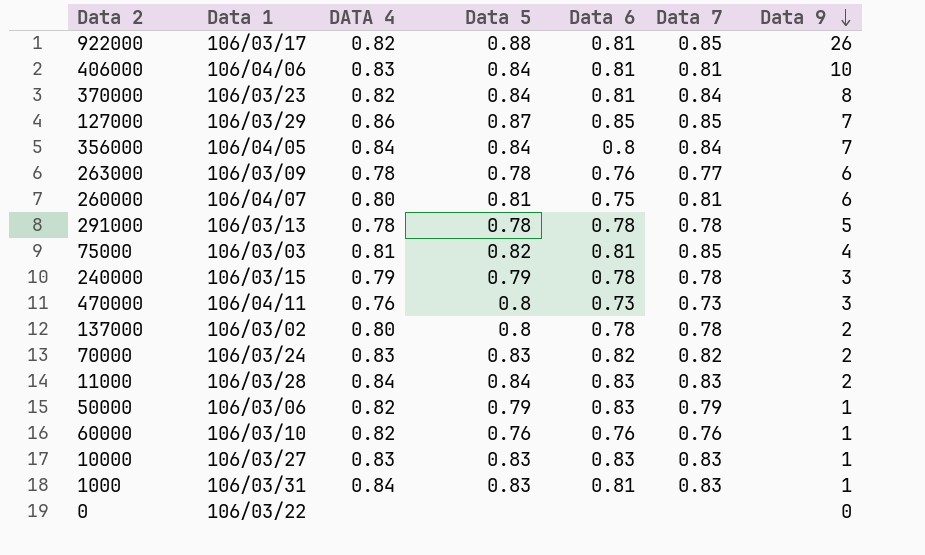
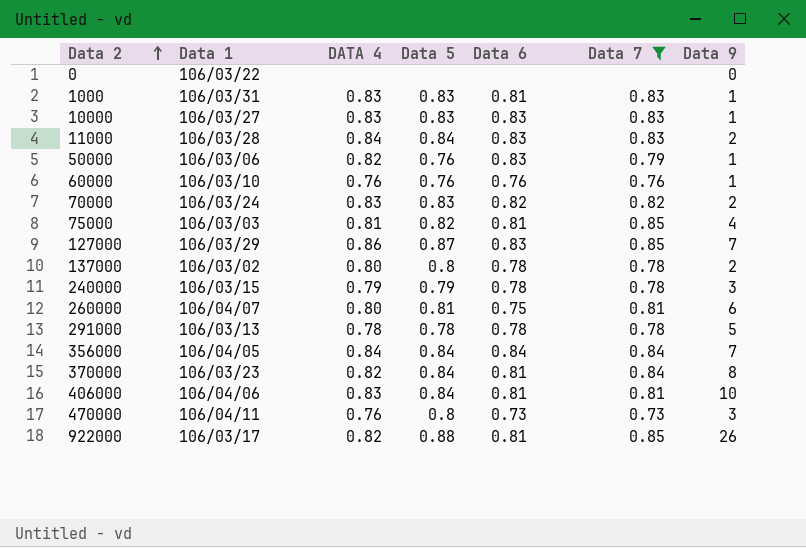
filter: none -> Data 7 != 0.77
row order: Data 9 descending -> Data 2 ascending
1000 | DATA 4: 0.84 -> 0.83
50000 | Data 5: 0.79 -> 0.76
60000 | DATA 4: 0.82 -> 0.76
127000 | Data 6: 0.85 -> 0.83
356000 | Data 6: 0.8 -> 0.84

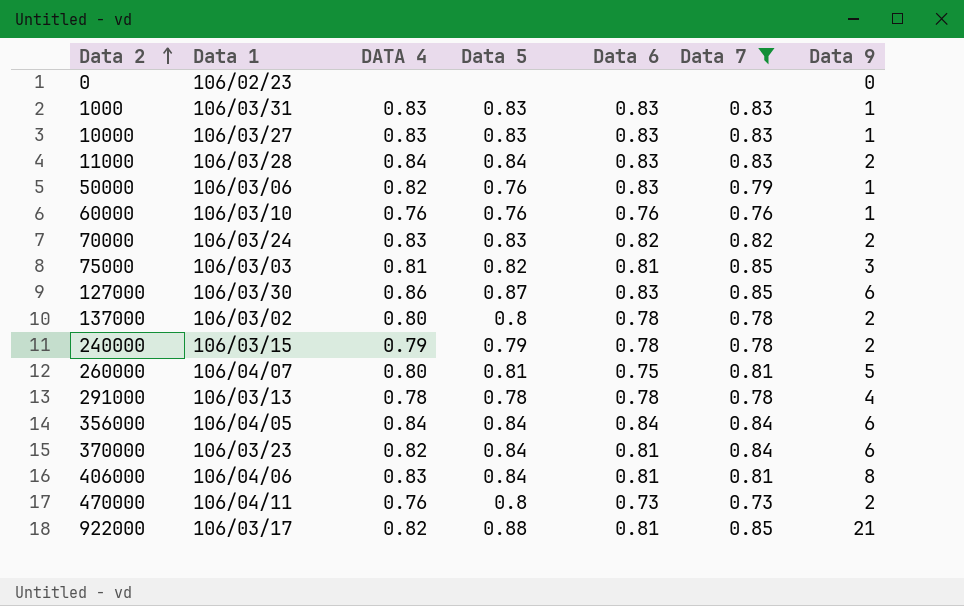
0 | Data 1: 106/03/22 -> 106/02/23
1000 | Data 6: 0.81 -> 0.83
75000 | Data 9: 4 -> 3
127000 | Data 1: 106/03/29 -> 106/03/30
127000 | Data 9: 7 -> 6
240000 | Data 9: 3 -> 2
260000 | Data 9: 6 -> 5
291000 | Data 9: 5 -> 4
356000 | Data 9: 7 -> 6
370000 | Data 9: 8 -> 6
406000 | Data 9: 10 -> 8
470000 | Data 9: 3 -> 2
922000 | Data 9: 26 -> 21

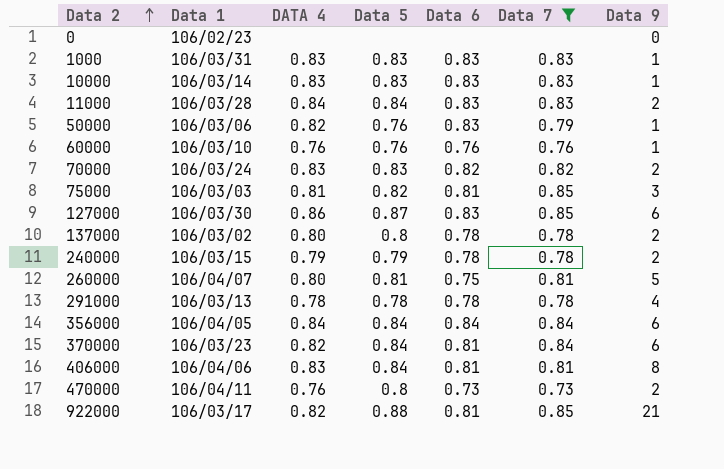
10000 | Data 1: 106/03/27 -> 106/03/14

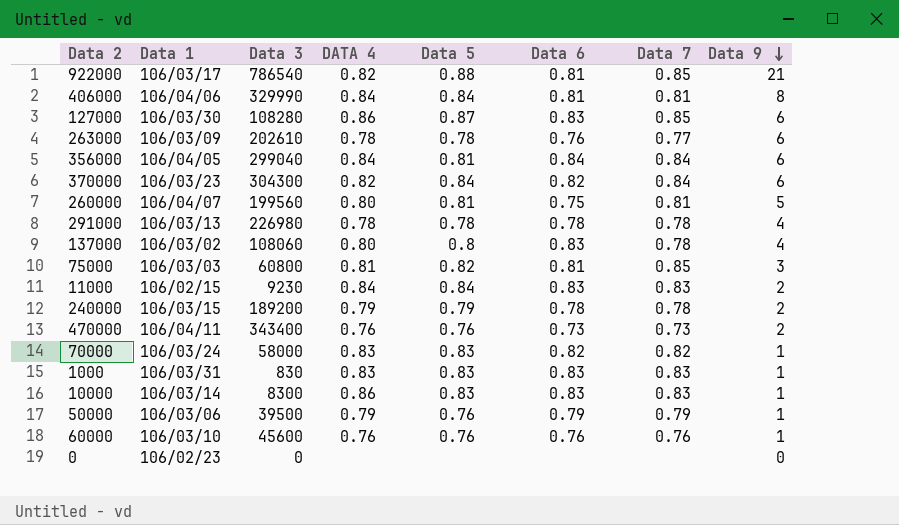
filter: Data 7 != 0.77 -> none
row order: Data 2 ascending -> Data 9 descending
column Data 3 | position: none -> 3
406000 | DATA 4: 0.83 -> 0.84
356000 | Data 5: 0.84 -> 0.81
370000 | Data 6: 0.81 -> 0.82
137000 | Data 6: 0.78 -> 0.83
137000 | Data 9: 2 -> 4
11000 | Data 1: 106/03/28 -> 106/02/15
470000 | Data 5: 0.8 -> 0.76
70000 | Data 9: 2 -> 1
10000 | DATA 4: 0.83 -> 0.86
50000 | DATA 4: 0.82 -> 0.79
50000 | Data 6: 0.83 -> 0.79

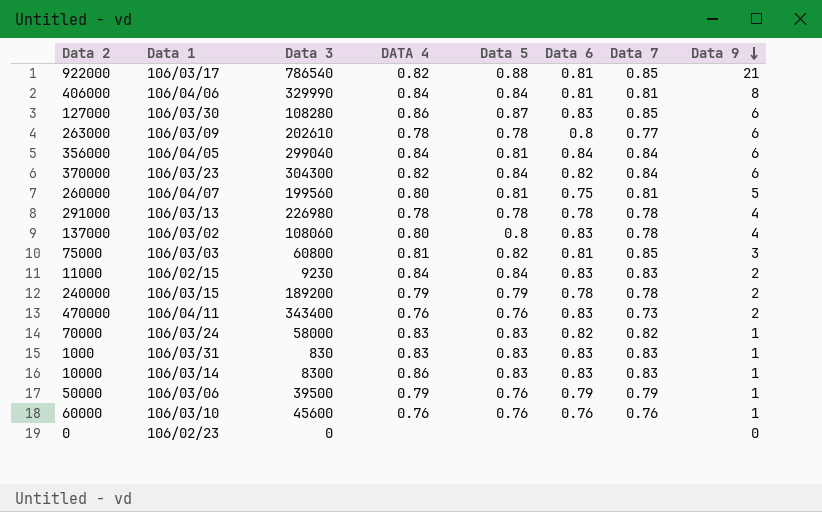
263000 | Data 6: 0.76 -> 0.8
470000 | Data 6: 0.73 -> 0.83

